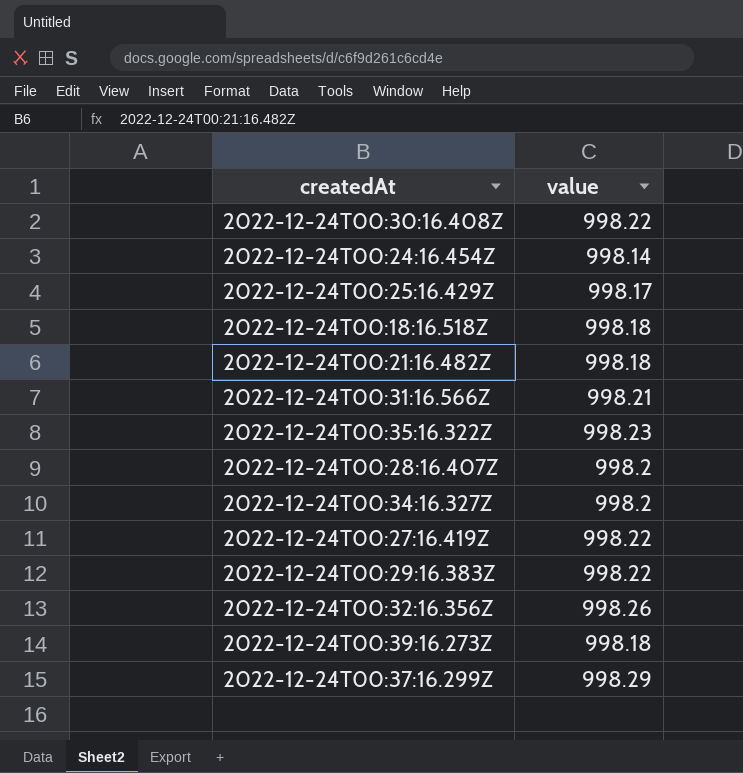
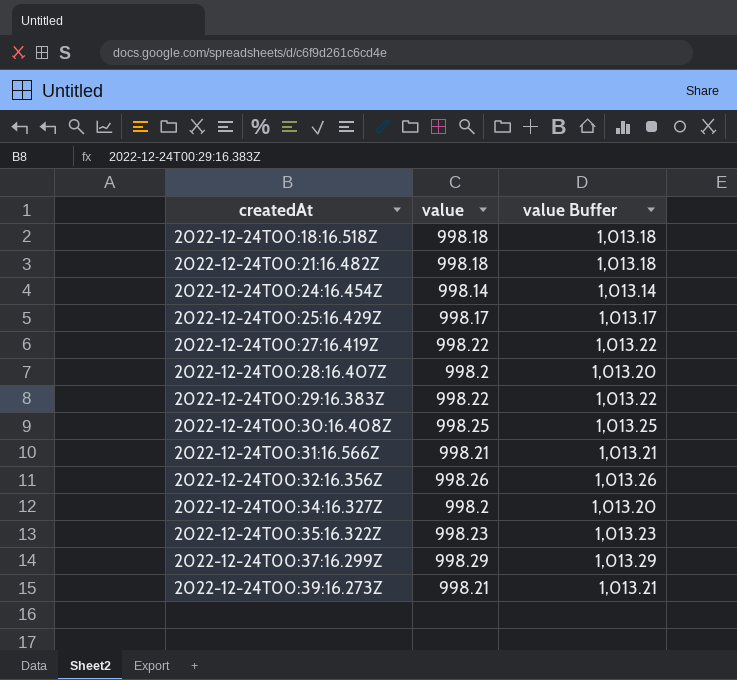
row order: none -> createdAt ascending
column value Buffer | formula: none -> [value] + 15
2022-12-24T00:30:16.408Z | value: 998.22 -> 998.25
2022-12-24T00:39:16.273Z | value: 998.18 -> 998.21

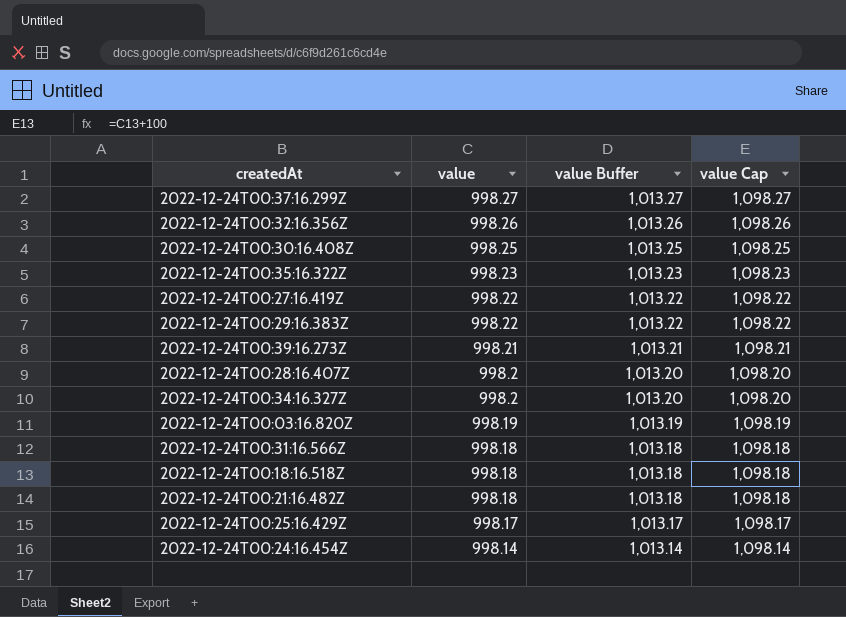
row order: createdAt ascending -> value descending
column value Cap | formula: none -> [value] + 100
2022-12-24T00:37:16.299Z | value: 998.29 -> 998.27
2022-12-24T00:37:16.299Z | value Buffer: 1,013.29 -> 1,013.27
row 2022-12-24T00:03:16.820Z: none -> 998.19 | 1,013.19 | 1,098.19
2022-12-24T00:31:16.566Z | value: 998.21 -> 998.18
2022-12-24T00:31:16.566Z | value Buffer: 1,013.21 -> 1,013.18

